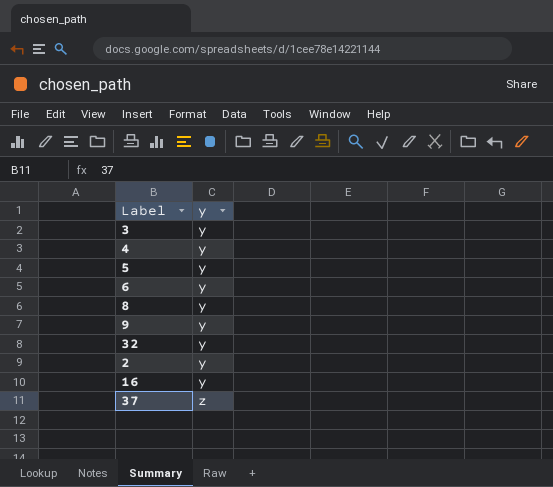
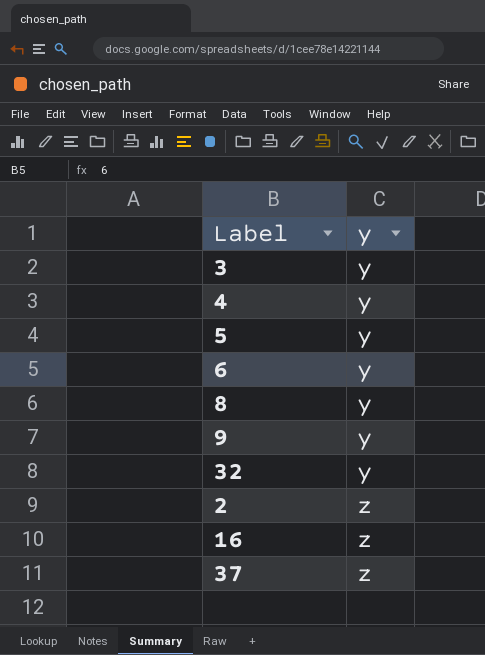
2 | y: y -> z
16 | y: y -> z

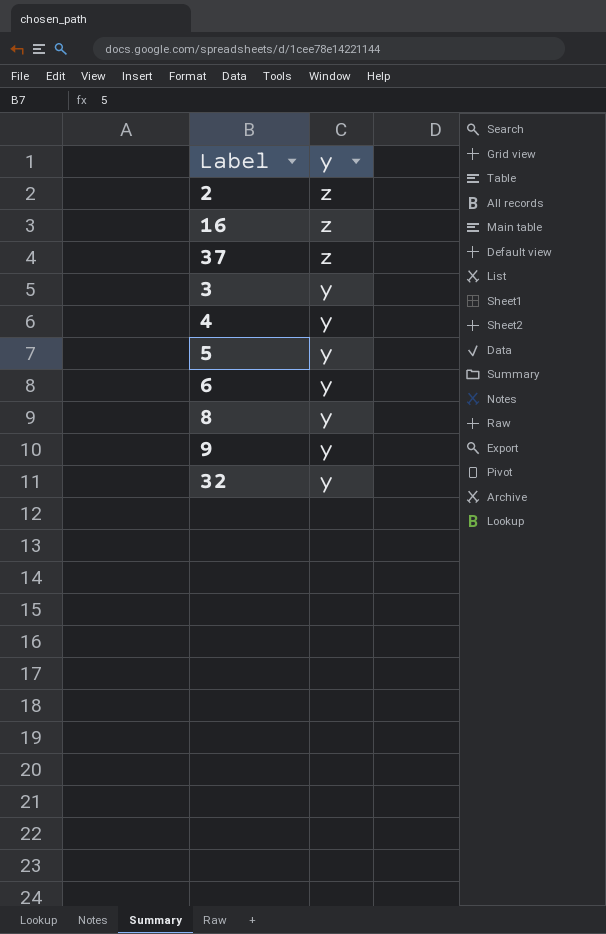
row order: y ascending -> y descending

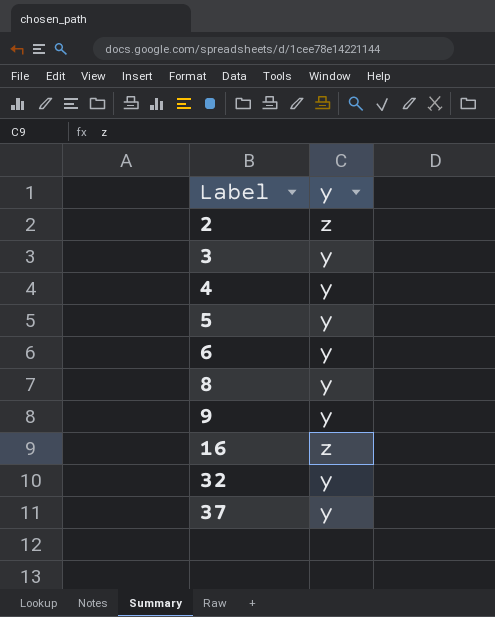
row order: y descending -> Label ascending
37 | y: z -> y

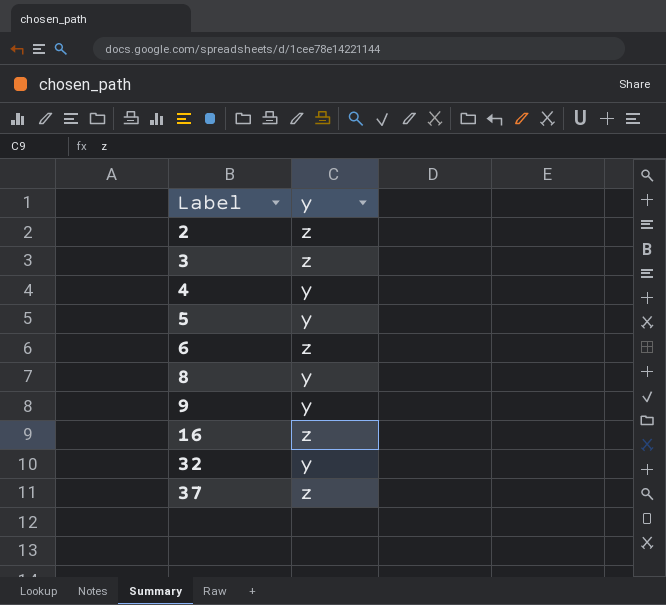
3 | y: y -> z
6 | y: y -> z
37 | y: y -> z

